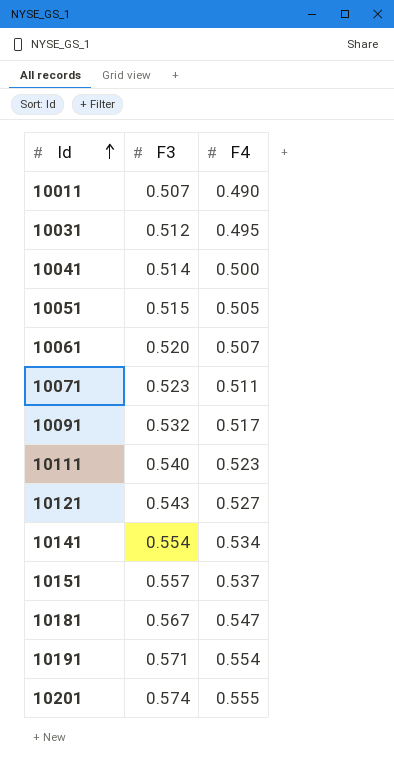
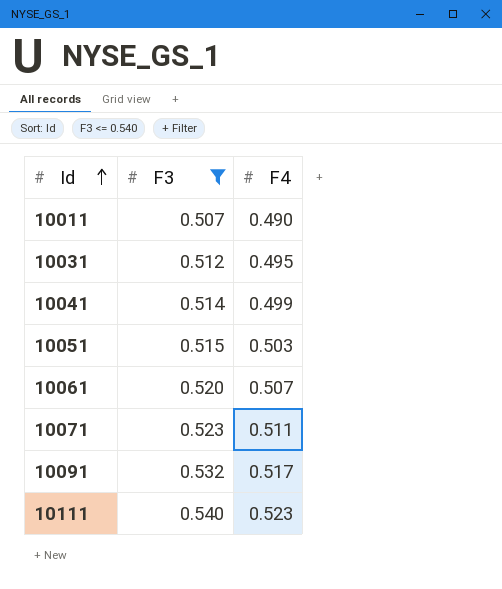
filter: none -> F3 <= 0.540
10041 | F4: 0.500 -> 0.499
10051 | F4: 0.505 -> 0.503

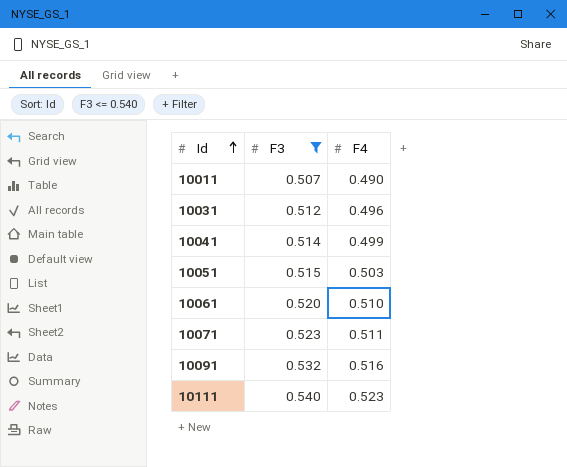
10031 | F4: 0.495 -> 0.496
10061 | F4: 0.507 -> 0.510
10091 | F4: 0.517 -> 0.516

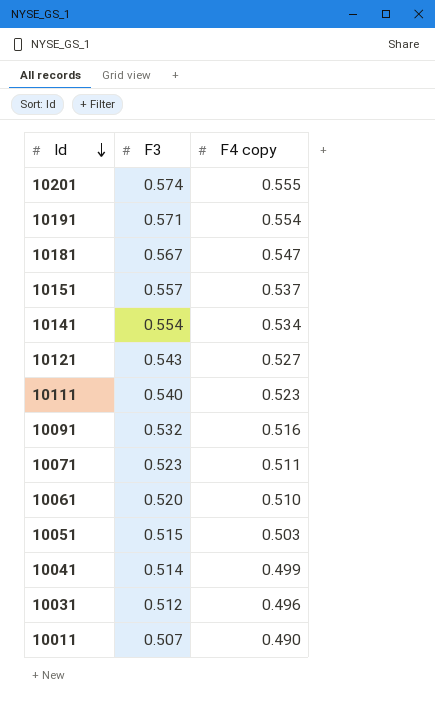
filter: F3 <= 0.540 -> none
row order: Id ascending -> Id descending
column name: F4 -> F4 copy

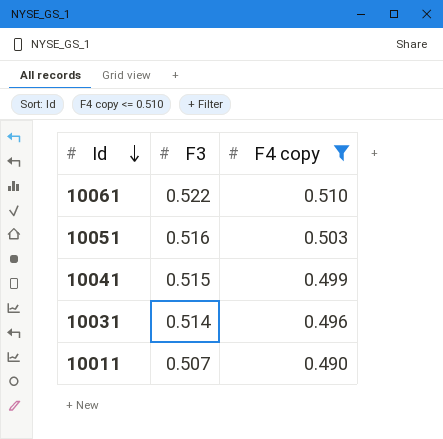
filter: none -> F4 copy <= 0.510
10061 | F3: 0.520 -> 0.522
10051 | F3: 0.515 -> 0.516
10041 | F3: 0.514 -> 0.515
10031 | F3: 0.512 -> 0.514

